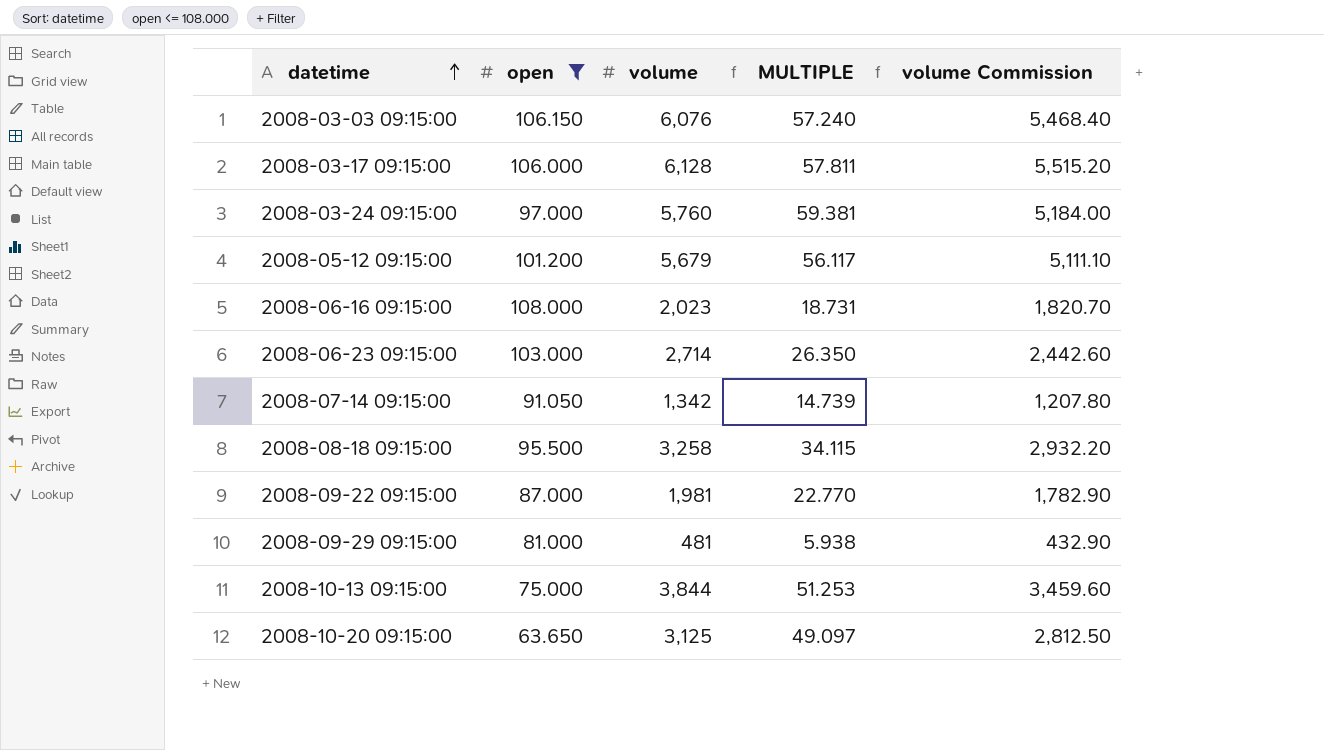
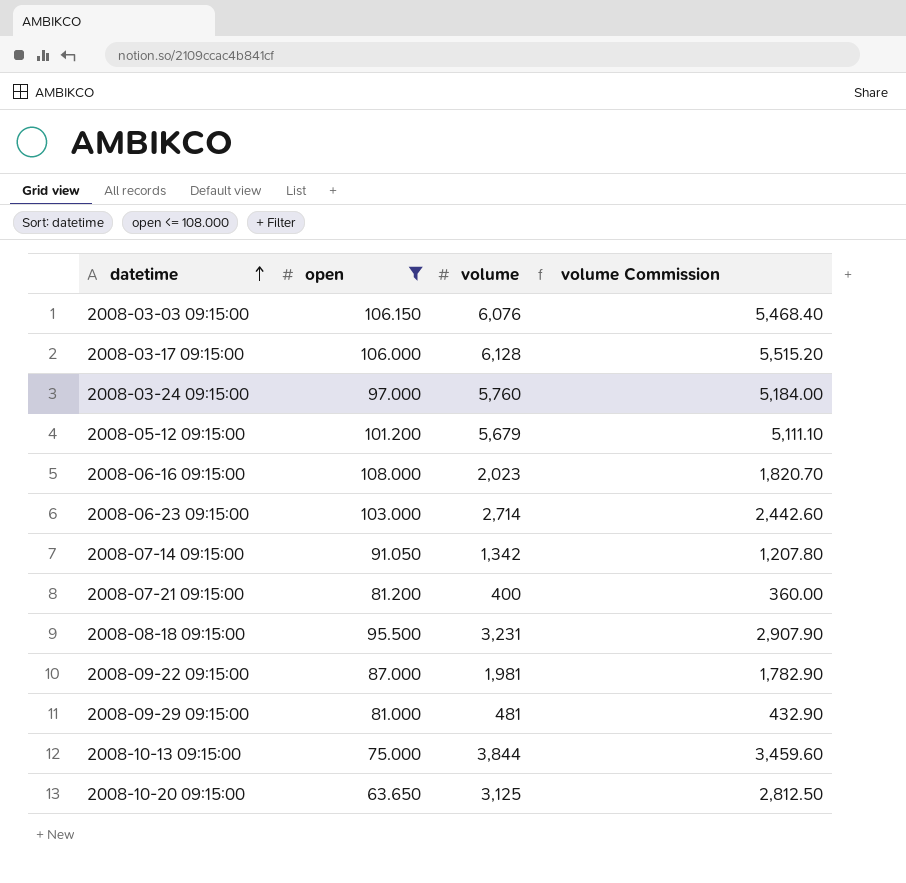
column MULTIPLE | formula: [volume] / [open] -> none
row 2008-07-21 09:15:00: none -> 81.200 | 400 | 360.00
2008-08-18 09:15:00 | volume: 3,258 -> 3,231
2008-08-18 09:15:00 | volume Commission: 2,932.20 -> 2,907.90

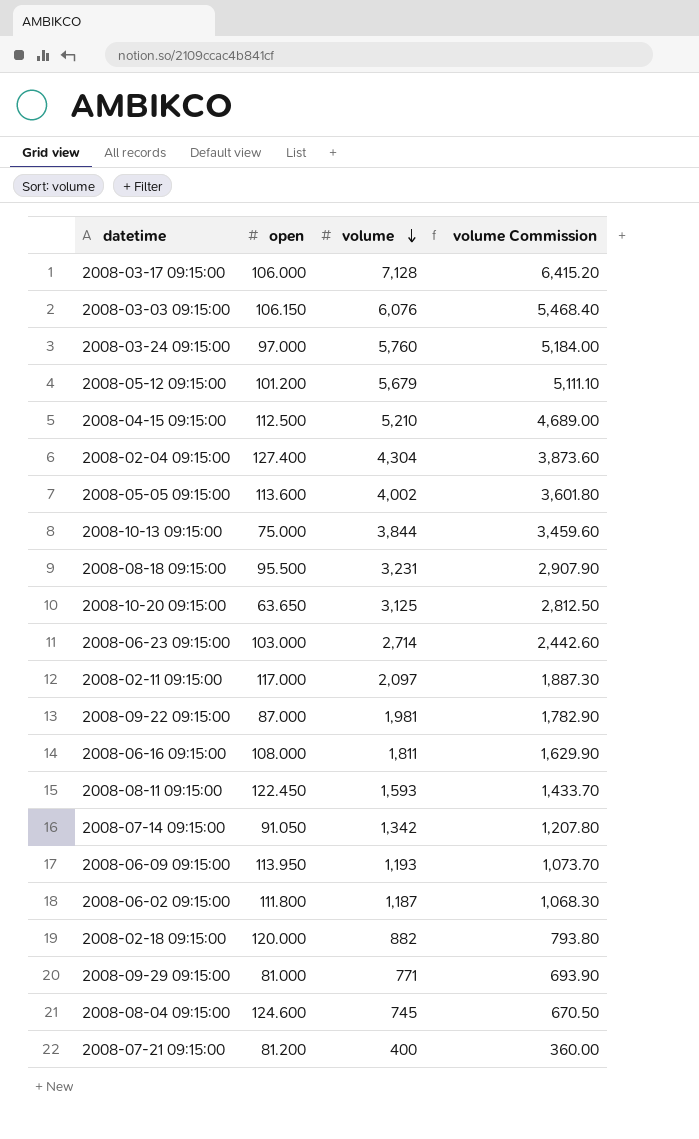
filter: open <= 108.000 -> none
row order: datetime ascending -> volume descending
2008-03-17 09:15:00 | volume: 6,128 -> 7,128
2008-03-17 09:15:00 | volume Commission: 5,515.20 -> 6,415.20
2008-06-16 09:15:00 | volume: 2,023 -> 1,811
2008-06-16 09:15:00 | volume Commission: 1,820.70 -> 1,629.90
2008-09-29 09:15:00 | volume: 481 -> 771
2008-09-29 09:15:00 | volume Commission: 432.90 -> 693.90

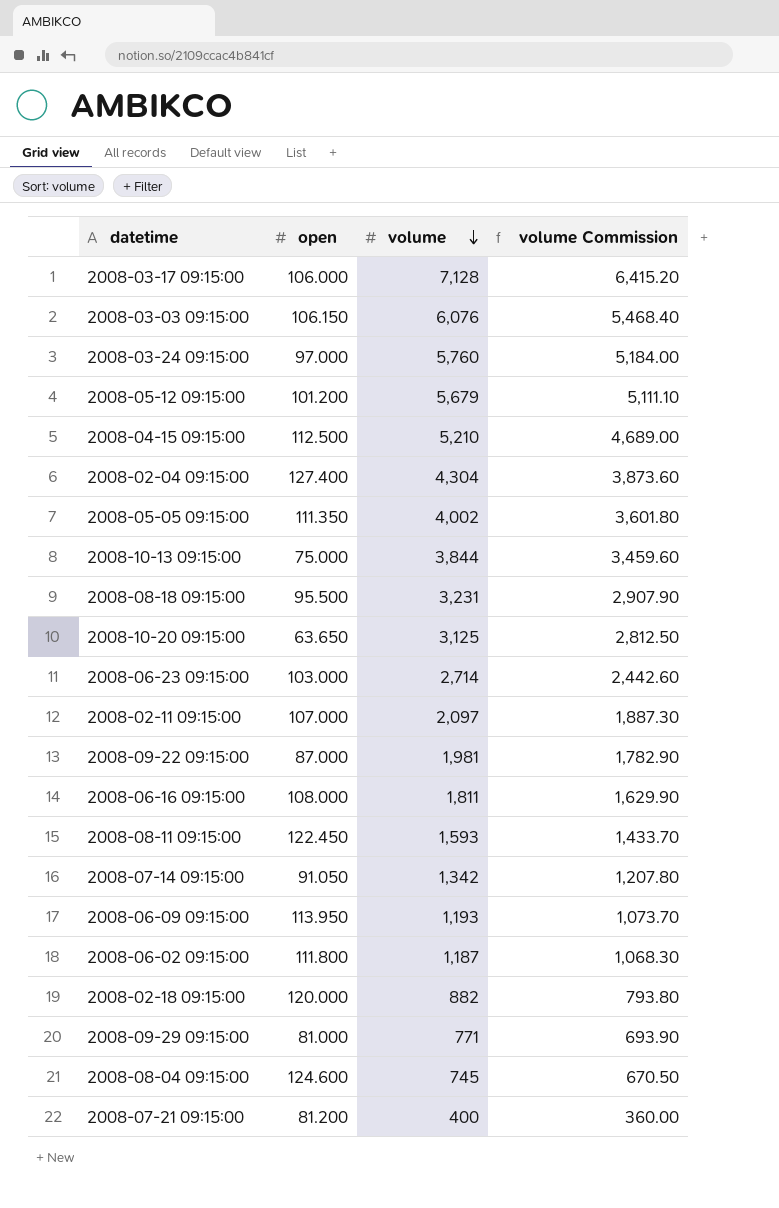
2008-05-05 09:15:00 | open: 113.600 -> 111.350
2008-02-11 09:15:00 | open: 117.000 -> 107.000

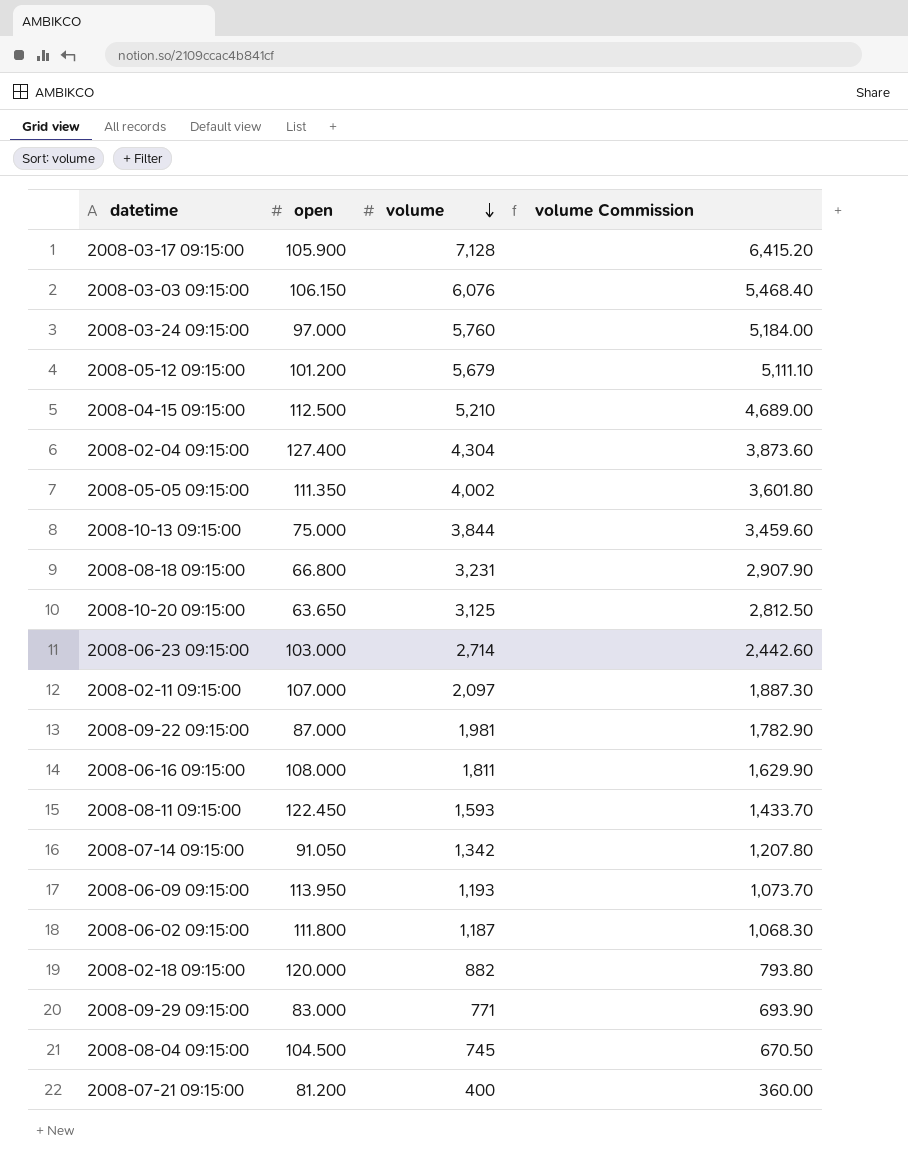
2008-03-17 09:15:00 | open: 106.000 -> 105.900
2008-08-18 09:15:00 | open: 95.500 -> 66.800
2008-09-29 09:15:00 | open: 81.000 -> 83.000
2008-08-04 09:15:00 | open: 124.600 -> 104.500

